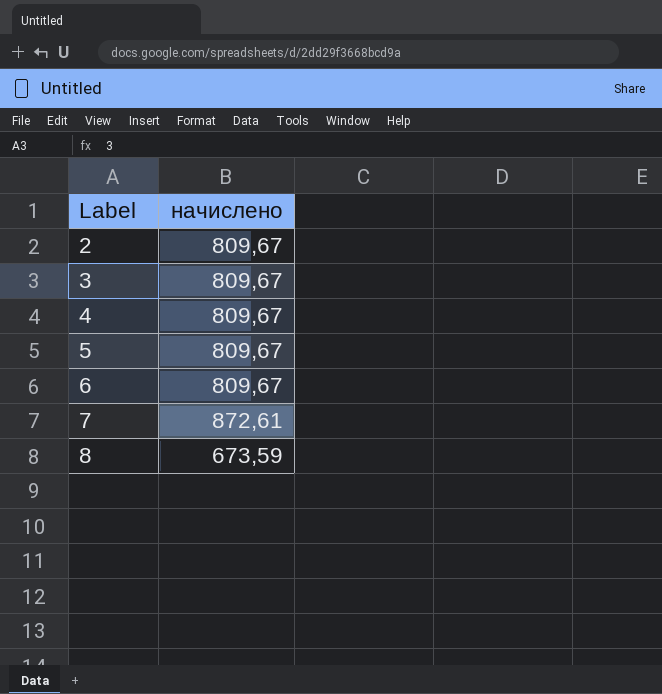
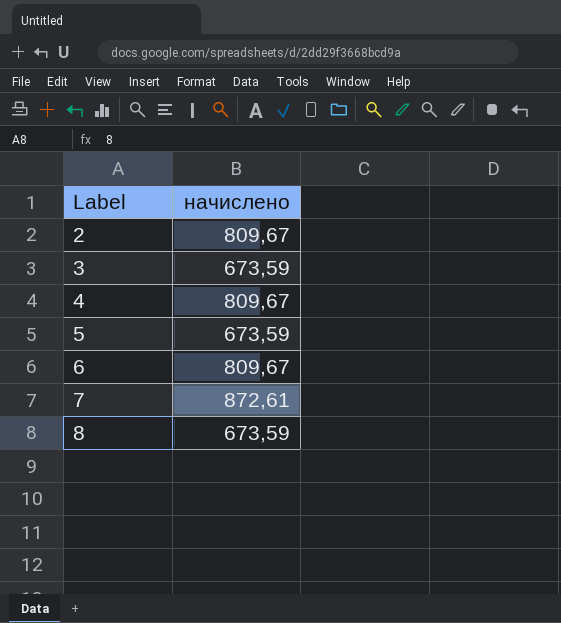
3 | начислено: 809,67 -> 673,59
5 | начислено: 809,67 -> 673,59

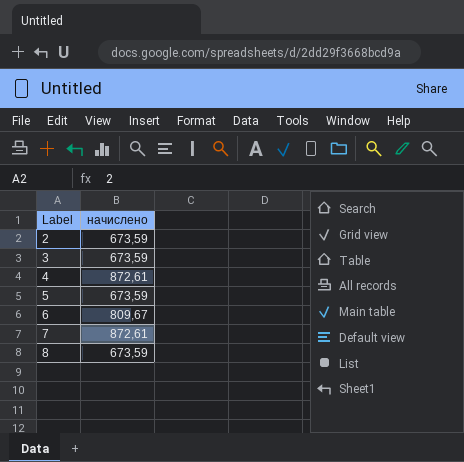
2 | начислено: 809,67 -> 673,59
4 | начислено: 809,67 -> 872,61

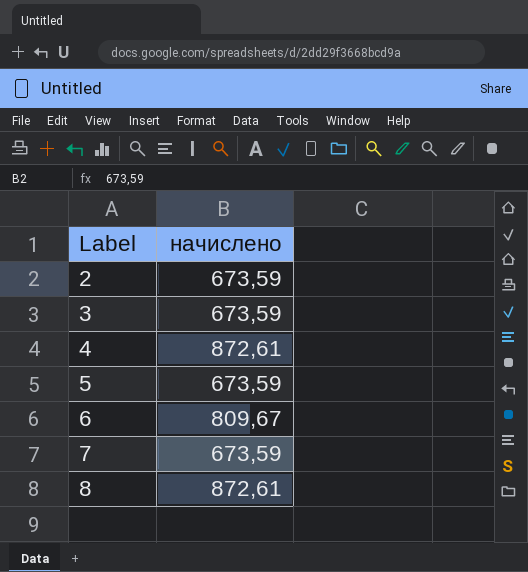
7 | начислено: 872,61 -> 673,59
8 | начислено: 673,59 -> 872,61

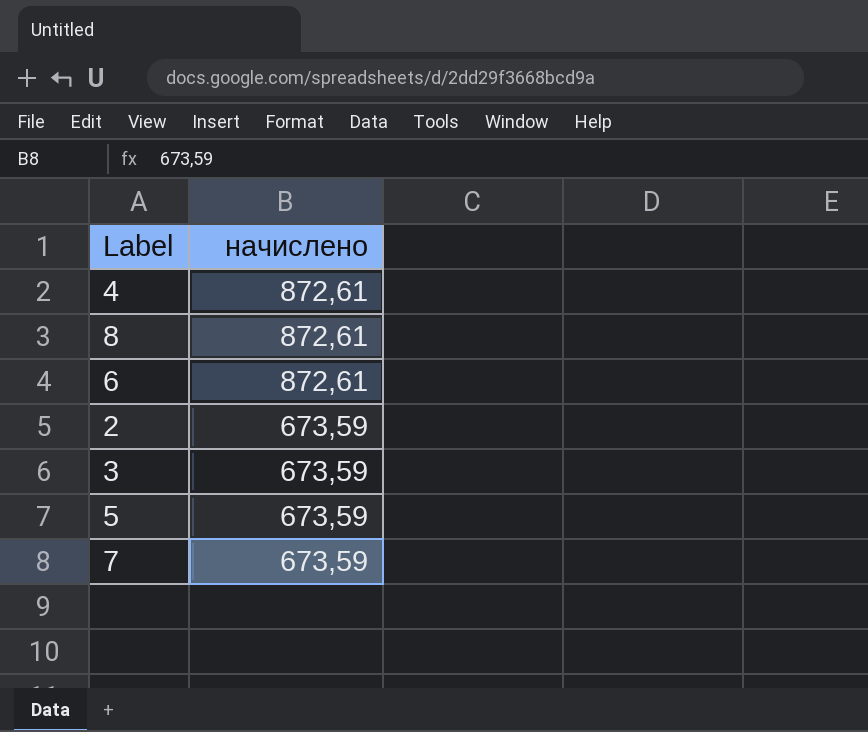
row order: Label ascending -> начислено descending
6 | начислено: 809,67 -> 872,61

